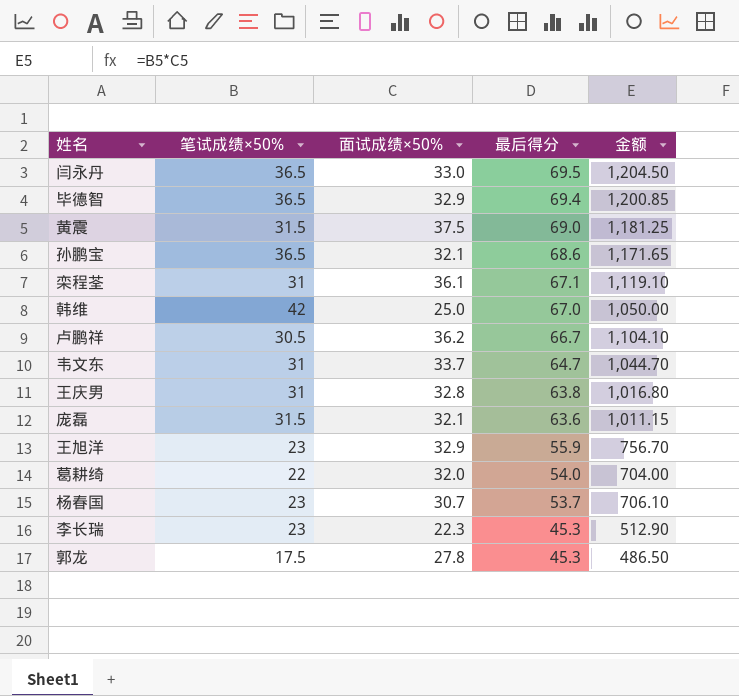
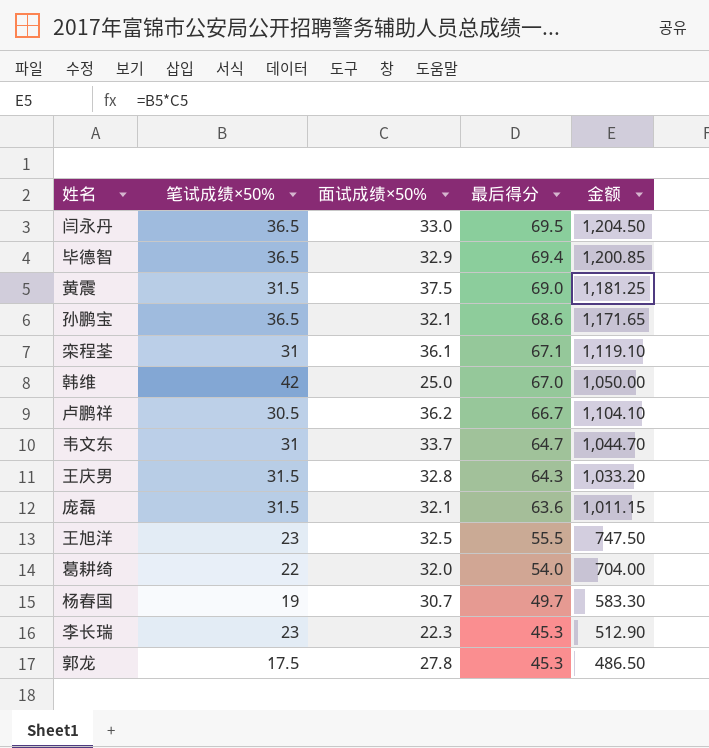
王庆男 | 笔试成绩×50%: 31 -> 31.5
王庆男 | 最后得分: 63.8 -> 64.3
王庆男 | 金额: 1,016.80 -> 1,033.20
王旭洋 | 面试成绩×50%: 32.9 -> 32.5
王旭洋 | 最后得分: 55.9 -> 55.5
王旭洋 | 金额: 756.70 -> 747.50
杨春国 | 笔试成绩×50%: 23 -> 19
杨春国 | 最后得分: 53.7 -> 49.7
杨春国 | 金额: 706.10 -> 583.30

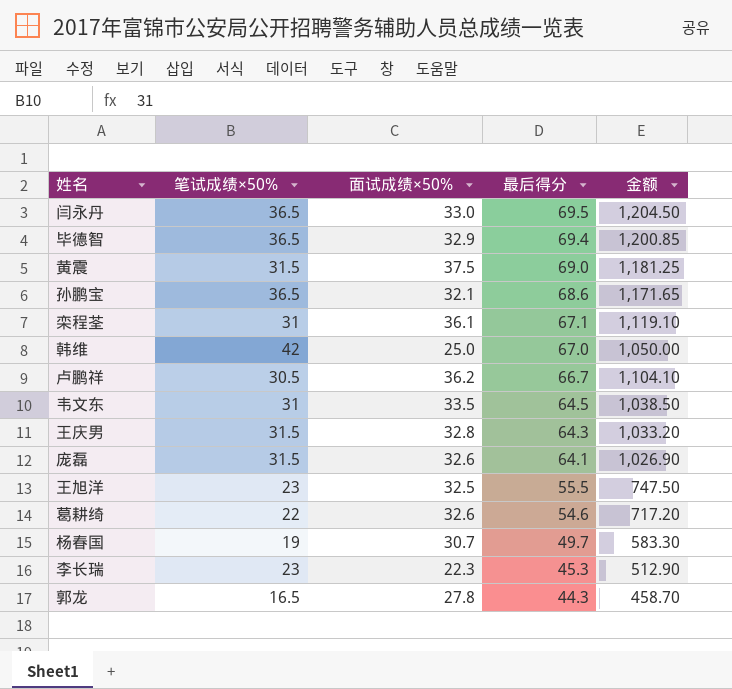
韦文东 | 面试成绩×50%: 33.7 -> 33.5
韦文东 | 最后得分: 64.7 -> 64.5
韦文东 | 金额: 1,044.70 -> 1,038.50
庞磊 | 面试成绩×50%: 32.1 -> 32.6
庞磊 | 最后得分: 63.6 -> 64.1
庞磊 | 金额: 1,011.15 -> 1,026.90
葛耕绮 | 面试成绩×50%: 32.0 -> 32.6
葛耕绮 | 最后得分: 54.0 -> 54.6
葛耕绮 | 金额: 704.00 -> 717.20
郭龙 | 笔试成绩×50%: 17.5 -> 16.5
郭龙 | 最后得分: 45.3 -> 44.3
郭龙 | 金额: 486.50 -> 458.70

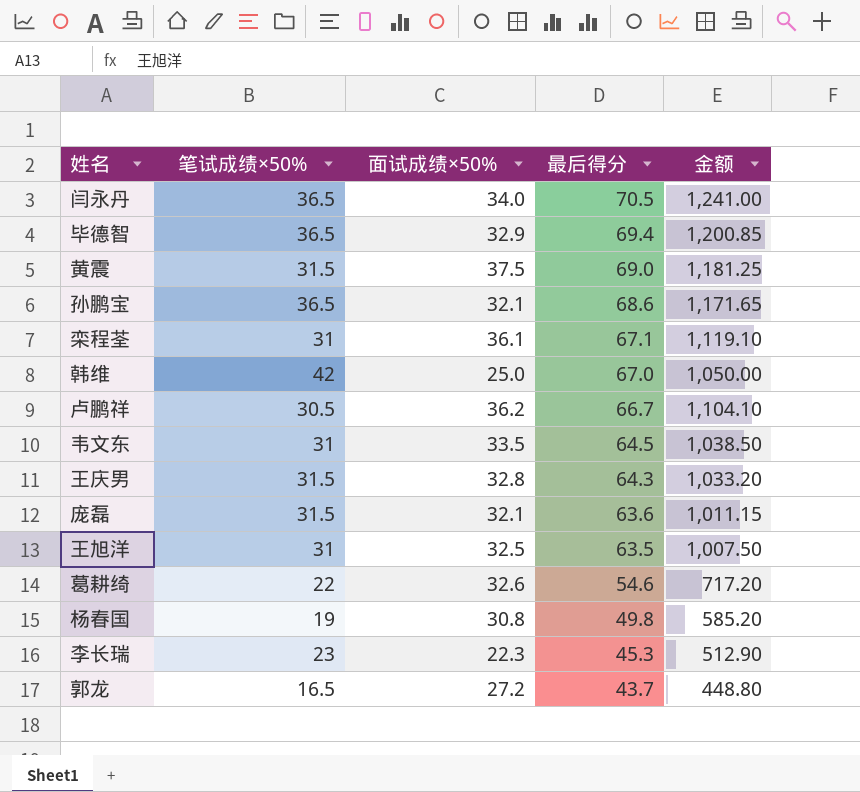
闫永丹 | 面试成绩×50%: 33.0 -> 34.0
闫永丹 | 最后得分: 69.5 -> 70.5
闫永丹 | 金额: 1,204.50 -> 1,241.00
庞磊 | 面试成绩×50%: 32.6 -> 32.1
庞磊 | 最后得分: 64.1 -> 63.6
庞磊 | 金额: 1,026.90 -> 1,011.15
王旭洋 | 笔试成绩×50%: 23 -> 31
王旭洋 | 最后得分: 55.5 -> 63.5
王旭洋 | 金额: 747.50 -> 1,007.50
杨春国 | 面试成绩×50%: 30.7 -> 30.8
杨春国 | 最后得分: 49.7 -> 49.8
杨春国 | 金额: 583.30 -> 585.20
郭龙 | 面试成绩×50%: 27.8 -> 27.2
郭龙 | 最后得分: 44.3 -> 43.7
郭龙 | 金额: 458.70 -> 448.80

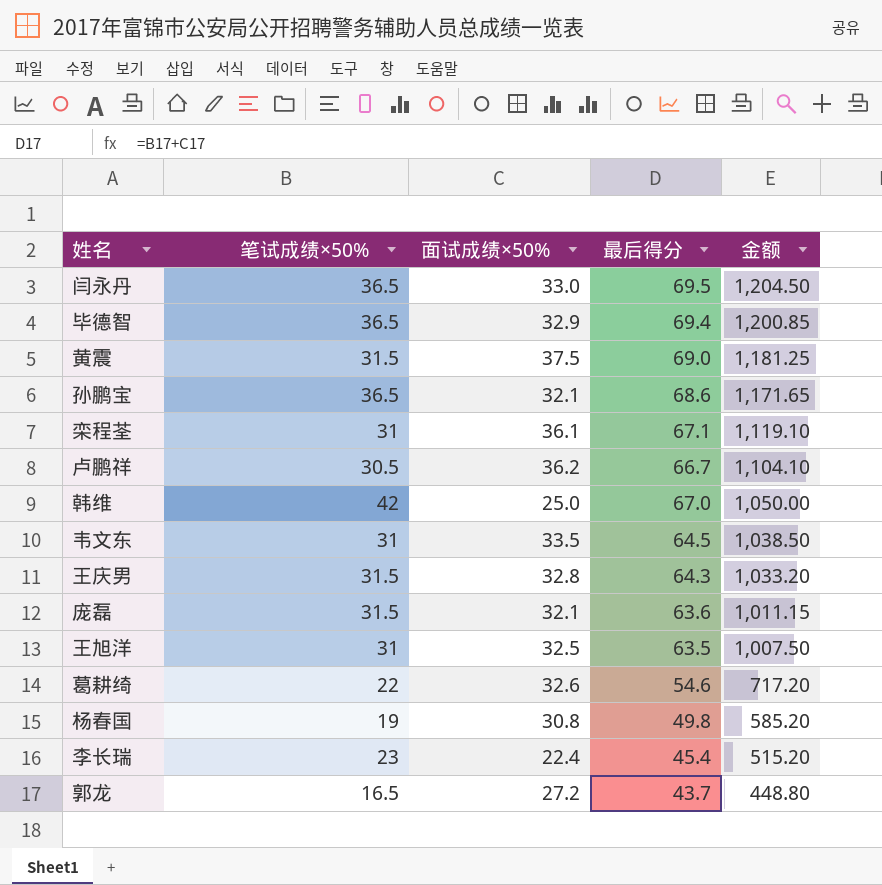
row order: 最后得分 descending -> 金额 descending
闫永丹 | 面试成绩×50%: 34.0 -> 33.0
闫永丹 | 最后得分: 70.5 -> 69.5
闫永丹 | 金额: 1,241.00 -> 1,204.50
李长瑞 | 面试成绩×50%: 22.3 -> 22.4
李长瑞 | 最后得分: 45.3 -> 45.4
李长瑞 | 金额: 512.90 -> 515.20

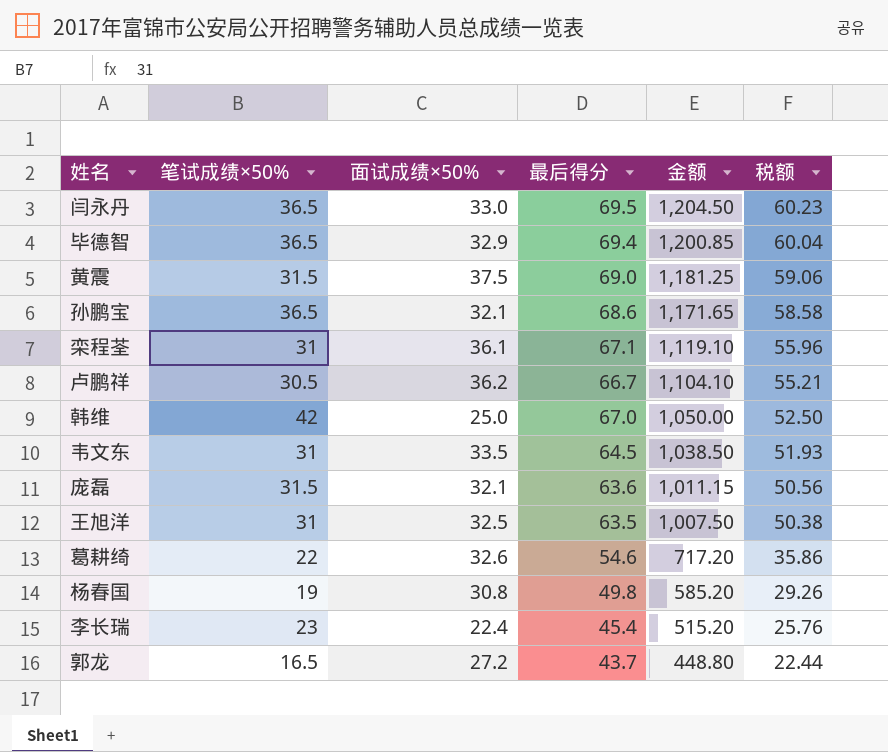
column 税额 | formula: none -> [金额] * 0.05
row 王庆男: 31.5 | 32.8 | 64.3 | 1,033.20 -> none

